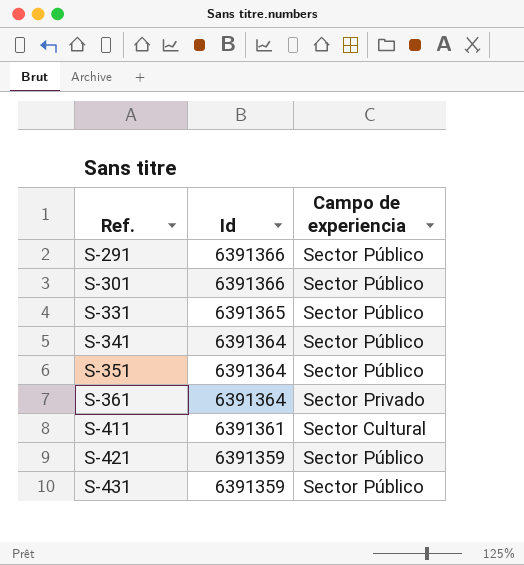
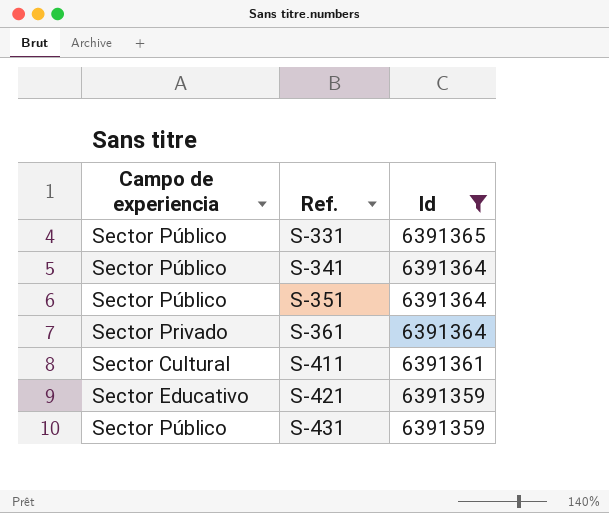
filter: none -> Id != 6391366
column Campo de experiencia | position: 3 -> 1
S-421 | Campo de experiencia: Sector Público -> Sector Educativo

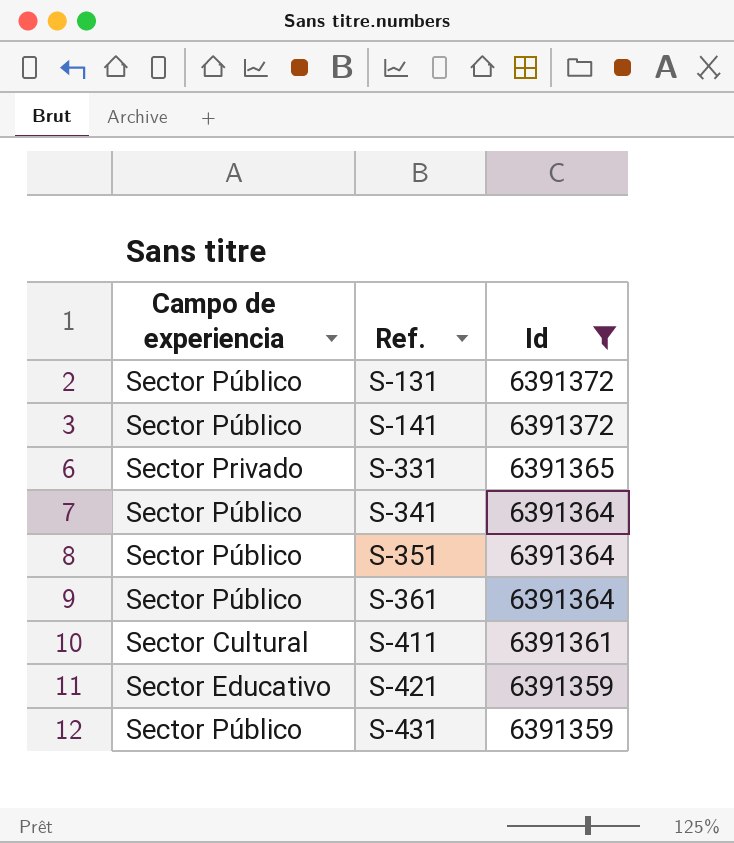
row S-131: none -> Sector Público | 6391372
row S-141: none -> Sector Público | 6391372
S-331 | Campo de experiencia: Sector Público -> Sector Privado
S-361 | Campo de experiencia: Sector Privado -> Sector Público

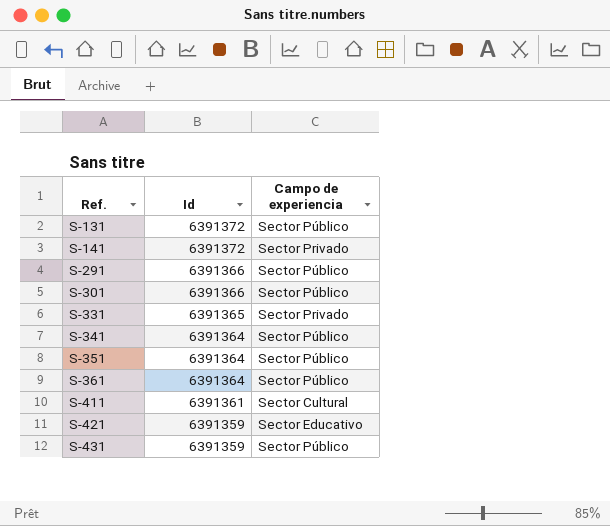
filter: Id != 6391366 -> none
column Campo de experiencia | position: 1 -> 3
S-141 | Campo de experiencia: Sector Público -> Sector Privado

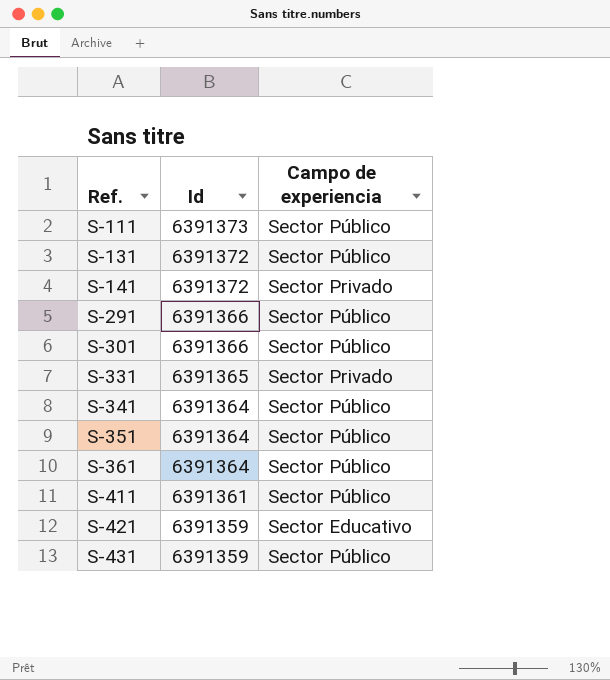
row S-111: none -> 6391373 | Sector Público
S-411 | Campo de experiencia: Sector Cultural -> Sector Público

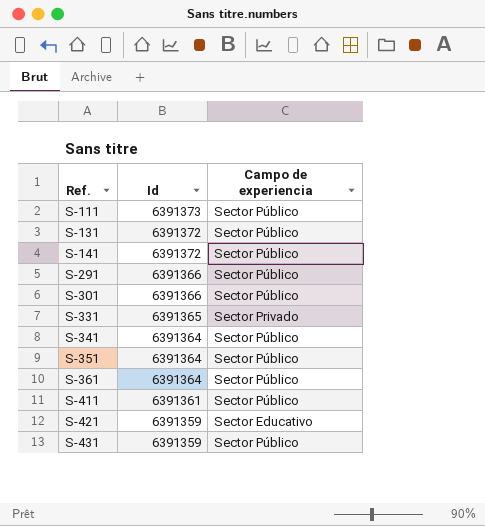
S-141 | Campo de experiencia: Sector Privado -> Sector Público

